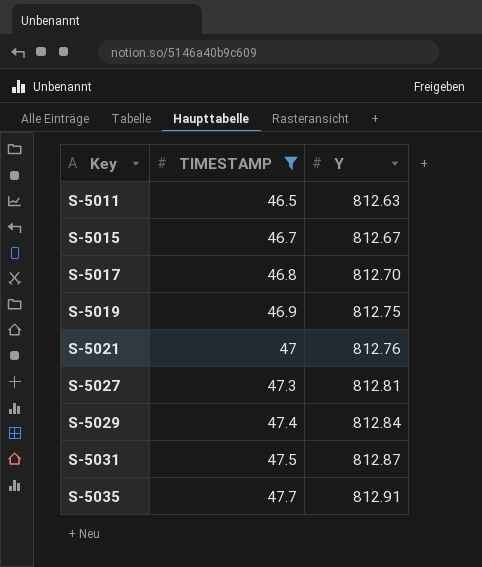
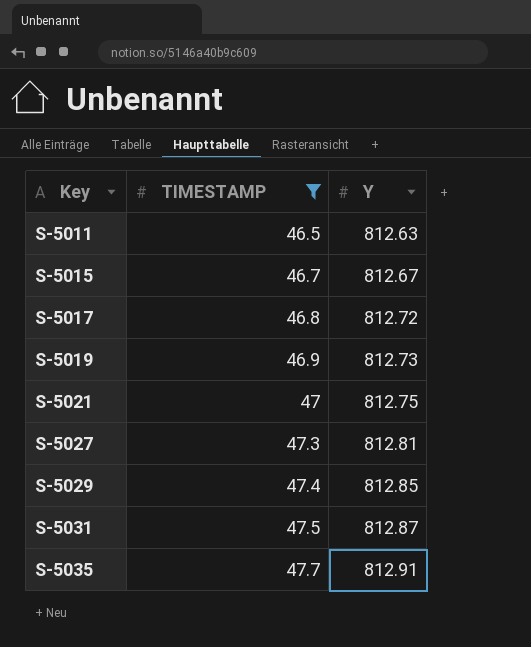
S-5017 | Y: 812.70 -> 812.72
S-5019 | Y: 812.75 -> 812.73
S-5021 | Y: 812.76 -> 812.75
S-5029 | Y: 812.84 -> 812.85

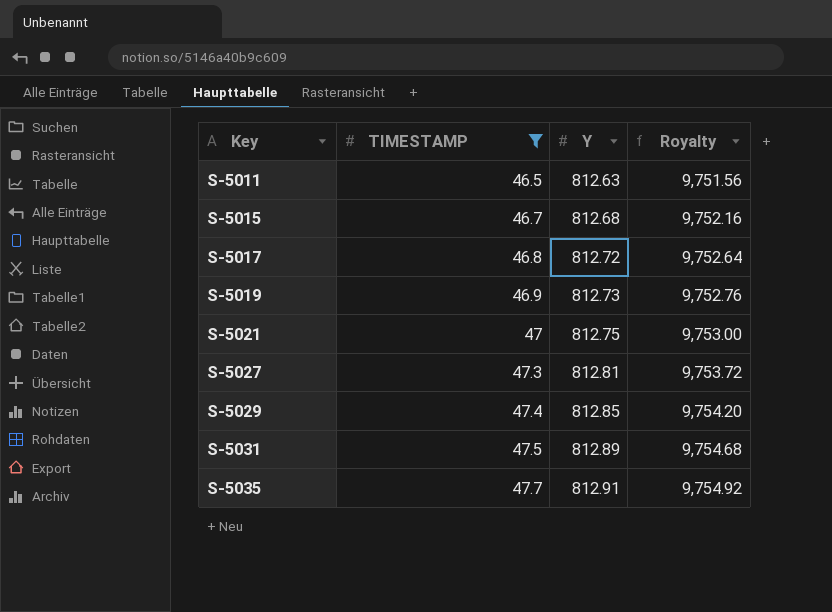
column Royalty | formula: none -> [Y] * 12
S-5015 | Y: 812.67 -> 812.68
S-5031 | Y: 812.87 -> 812.89

